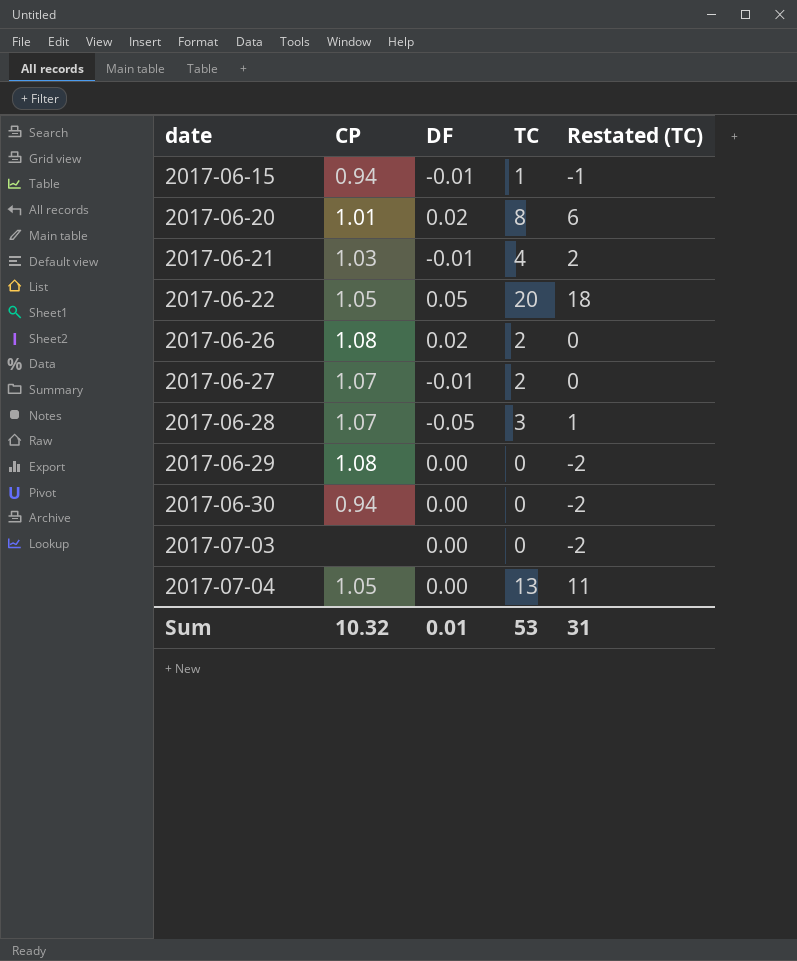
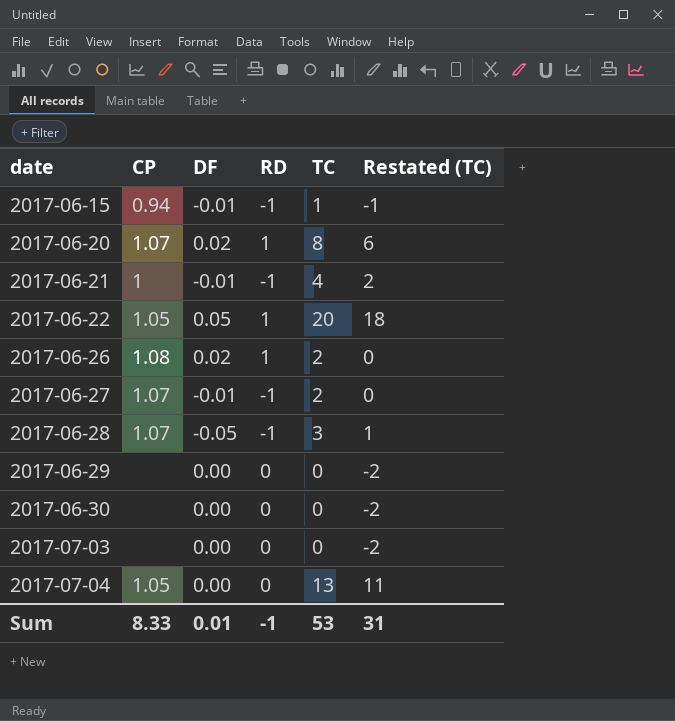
column RD | position: none -> 4
2017-06-20 | CP: 1.01 -> 1.07
2017-06-21 | CP: 1.03 -> 1
2017-06-29 | CP: 1.08 -> none
2017-06-30 | CP: 0.94 -> none
Sum | CP: 10.32 -> 8.33

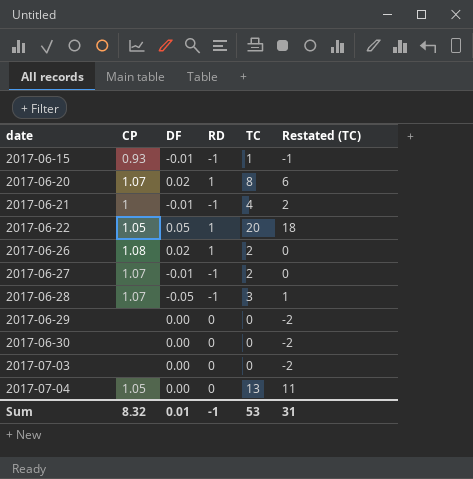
2017-06-15 | CP: 0.94 -> 0.93
Sum | CP: 8.33 -> 8.32

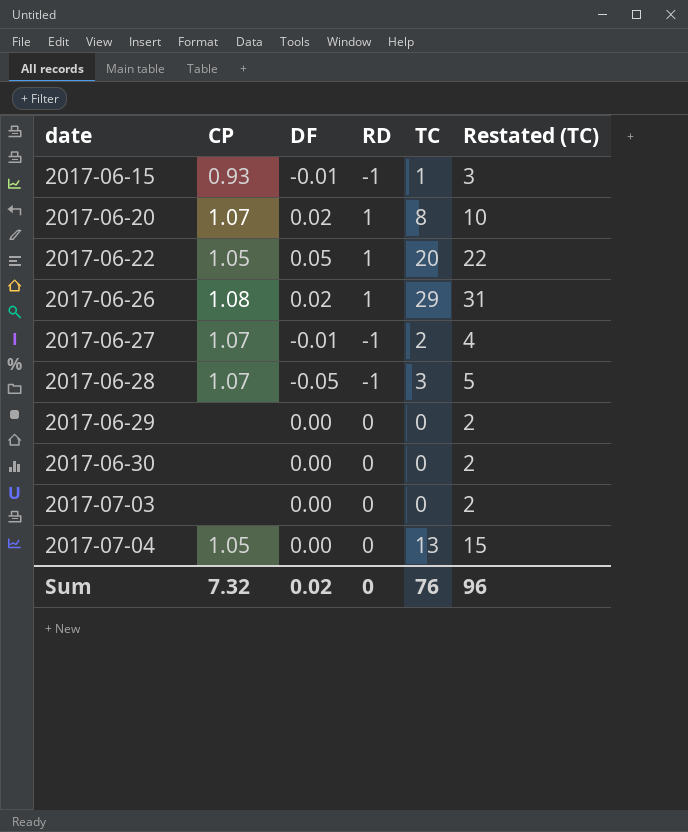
column Restated (TC) | formula: [TC] - 2 -> [TC] + 2
row 2017-06-21: 1 | -0.01 | -1 | 4 | 2 -> none
2017-06-26 | TC: 2 -> 29
Sum | CP: 8.32 -> 7.32
Sum | DF: 0.01 -> 0.02
Sum | RD: -1 -> 0
Sum | TC: 53 -> 76
Sum | Restated (TC): 31 -> 96

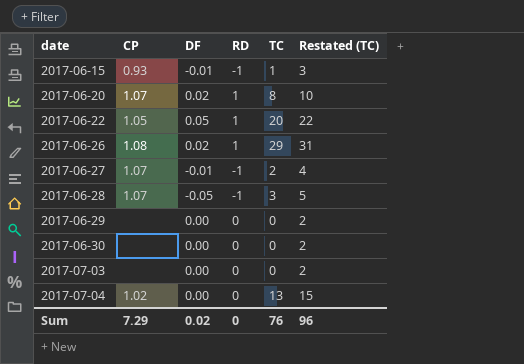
2017-07-04 | CP: 1.05 -> 1.02
Sum | CP: 7.32 -> 7.29

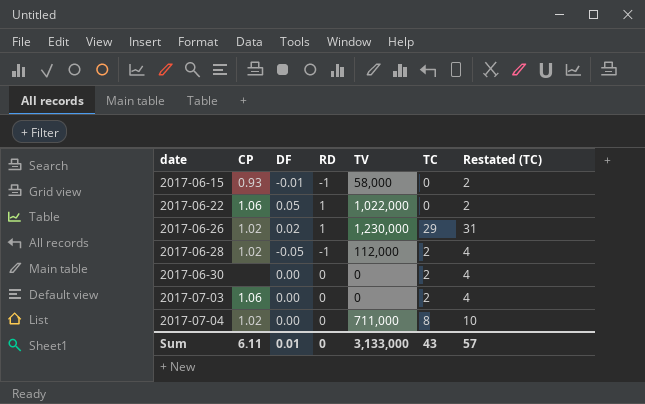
column TV | position: none -> 5
row 2017-06-20: 1.07 | 0.02 | 1 | 8 | 10 -> none
row 2017-06-27: 1.07 | -0.01 | -1 | 2 | 4 -> none
row 2017-06-29: none | 0.00 | 0 | 0 | 2 -> none
2017-06-15 | TC: 1 -> 0
2017-06-15 | Restated (TC): 3 -> 2
2017-06-22 | CP: 1.05 -> 1.06
2017-06-22 | TC: 20 -> 0
2017-06-22 | Restated (TC): 22 -> 2
2017-06-26 | CP: 1.08 -> 1.02
2017-06-28 | CP: 1.07 -> 1.02
2017-06-28 | TC: 3 -> 2
2017-06-28 | Restated (TC): 5 -> 4
2017-06-30 | TC: 0 -> 2
2017-06-30 | Restated (TC): 2 -> 4
2017-07-03 | CP: none -> 1.06
2017-07-03 | TC: 0 -> 2
2017-07-03 | Restated (TC): 2 -> 4
2017-07-04 | TC: 13 -> 8
2017-07-04 | Restated (TC): 15 -> 10
Sum | CP: 7.29 -> 6.11
Sum | DF: 0.02 -> 0.01
Sum | TC: 76 -> 43
Sum | Restated (TC): 96 -> 57

